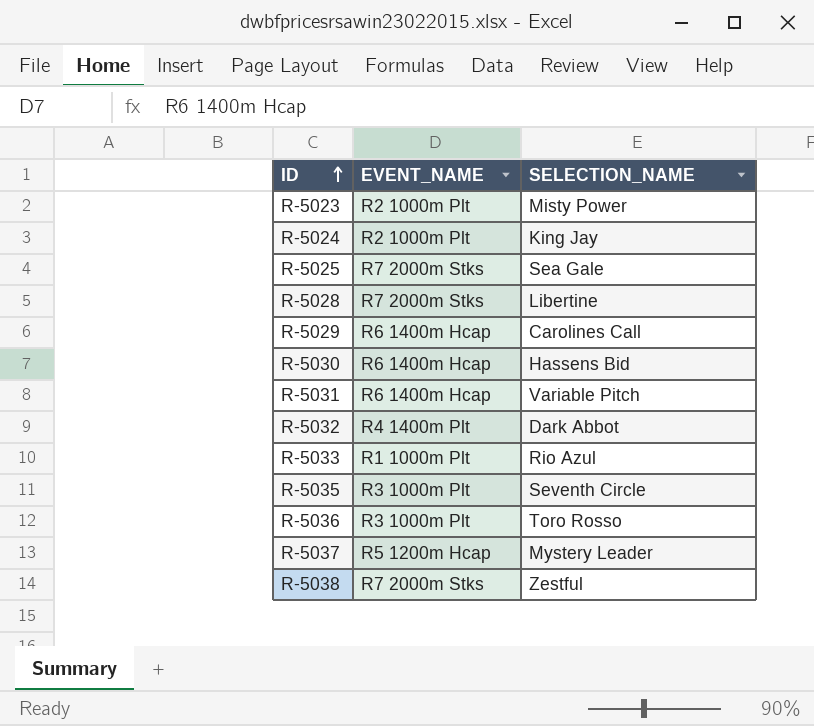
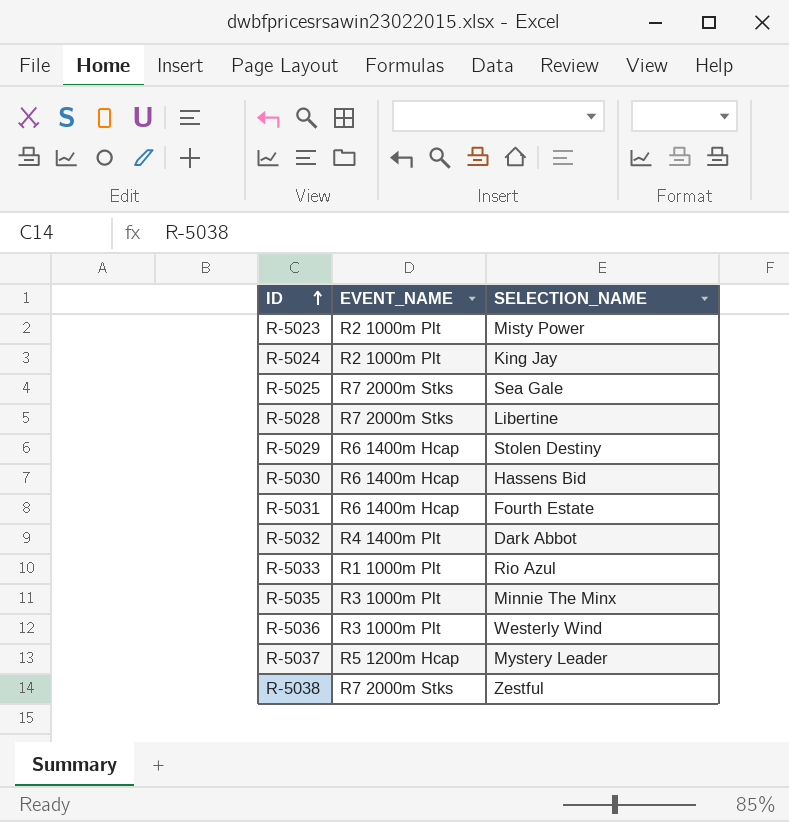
R-5029 | SELECTION_NAME: Carolines Call -> Stolen Destiny
R-5031 | SELECTION_NAME: Variable Pitch -> Fourth Estate
R-5035 | SELECTION_NAME: Seventh Circle -> Minnie The Minx
R-5036 | SELECTION_NAME: Toro Rosso -> Westerly Wind

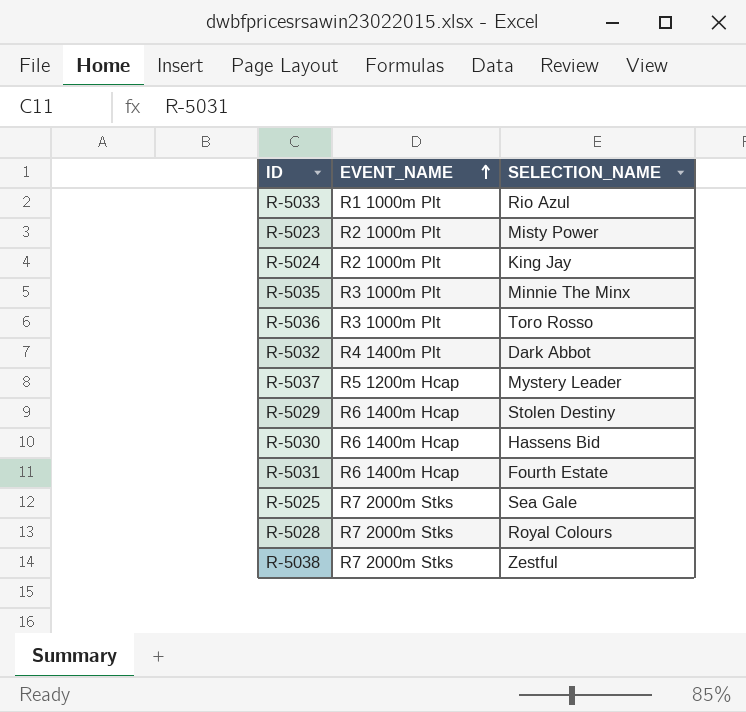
row order: ID ascending -> EVENT_NAME ascending
R-5036 | SELECTION_NAME: Westerly Wind -> Toro Rosso
R-5028 | SELECTION_NAME: Libertine -> Royal Colours

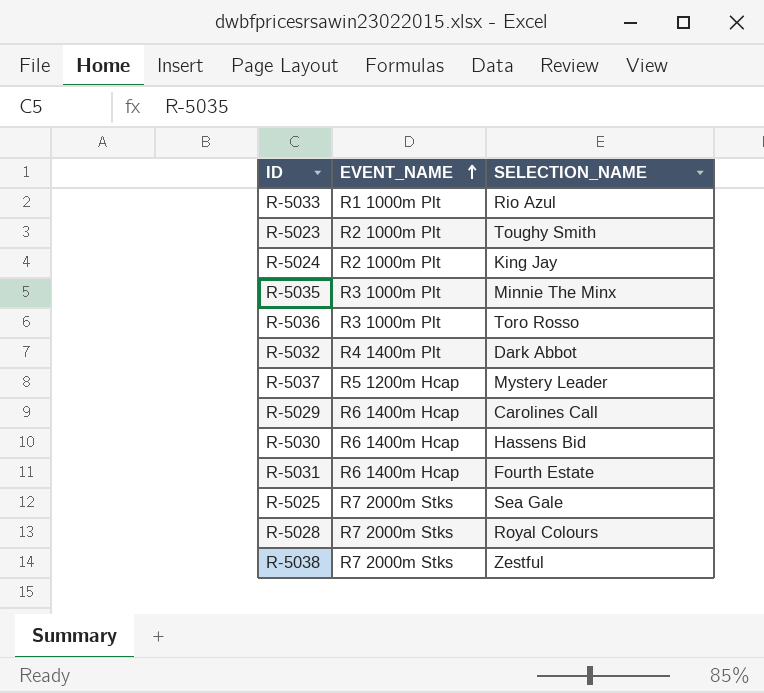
R-5023 | SELECTION_NAME: Misty Power -> Toughy Smith
R-5029 | SELECTION_NAME: Stolen Destiny -> Carolines Call

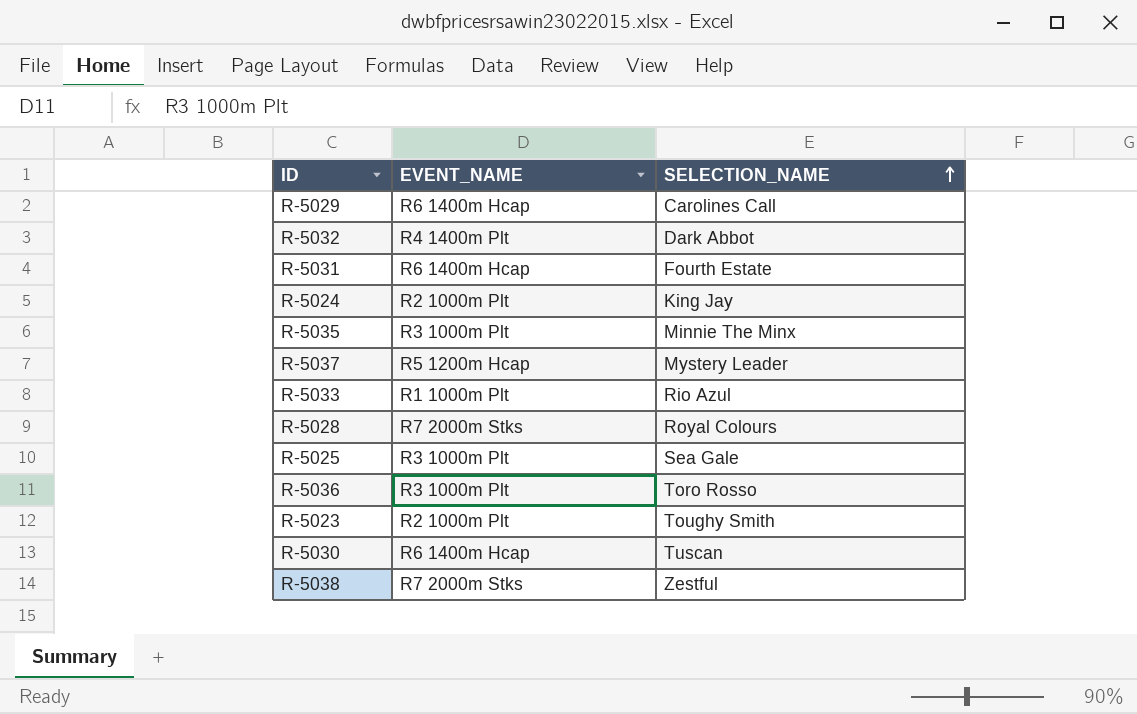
row order: EVENT_NAME ascending -> SELECTION_NAME ascending
R-5025 | EVENT_NAME: R7 2000m Stks -> R3 1000m Plt
R-5030 | SELECTION_NAME: Hassens Bid -> Tuscan

